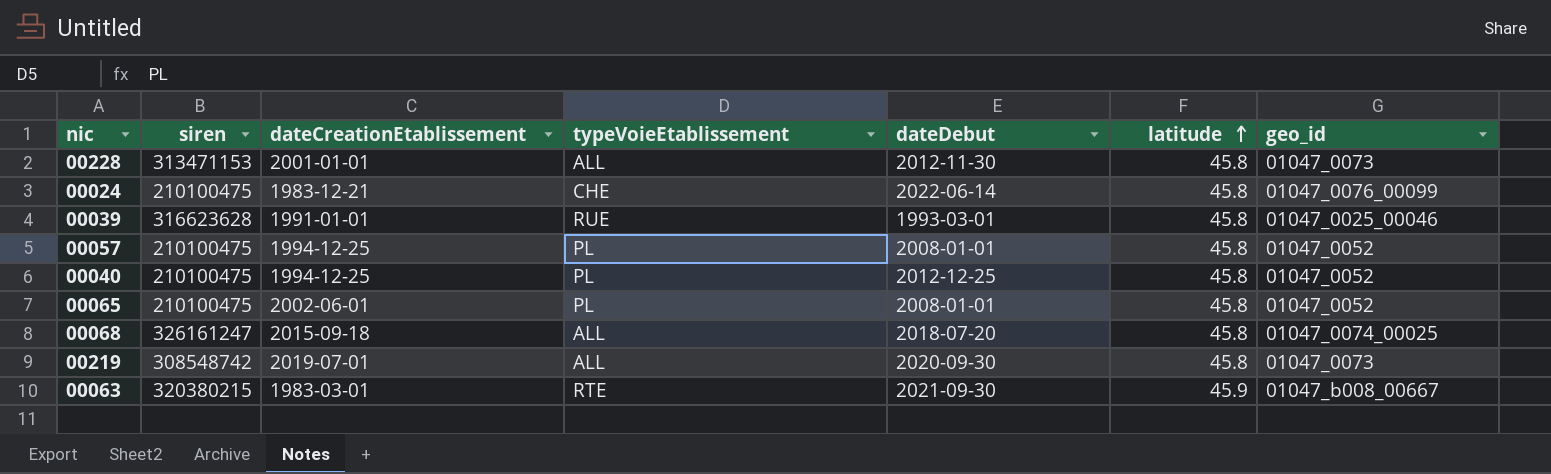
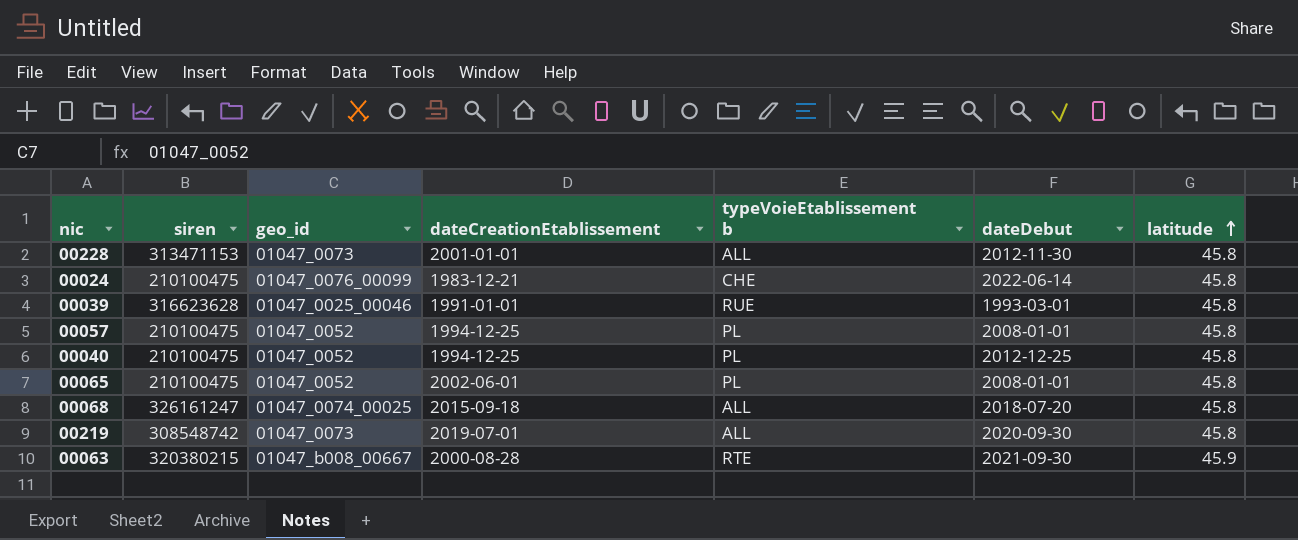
column geo_id | position: 7 -> 3
column name: typeVoieEtablissement -> typeVoieEtablissement b
00063 | dateCreationEtablissement: 1983-03-01 -> 2000-08-28

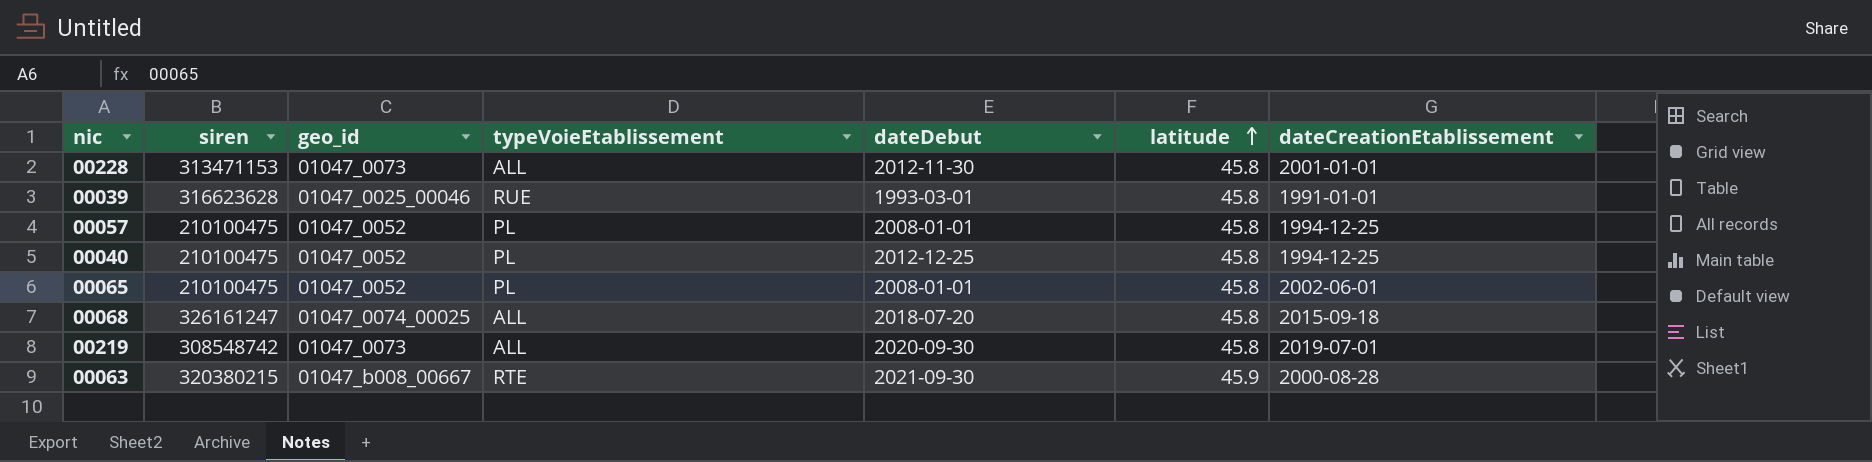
column name: typeVoieEtablissement b -> typeVoieEtablissement
column dateCreationEtablissement | position: 4 -> 7
row 00024: 210100475 | 01047_0076_00099 | 1983-12-21 | CHE | 2022-06-14 | 45.8 -> none

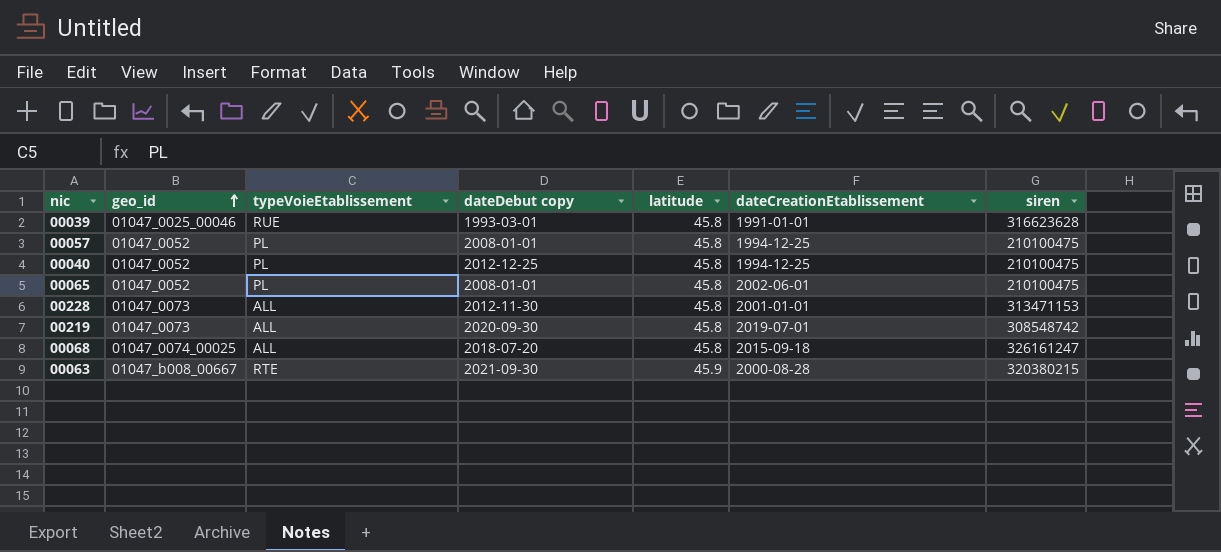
row order: latitude ascending -> geo_id ascending
column name: dateDebut -> dateDebut copy
column siren | position: 2 -> 7

